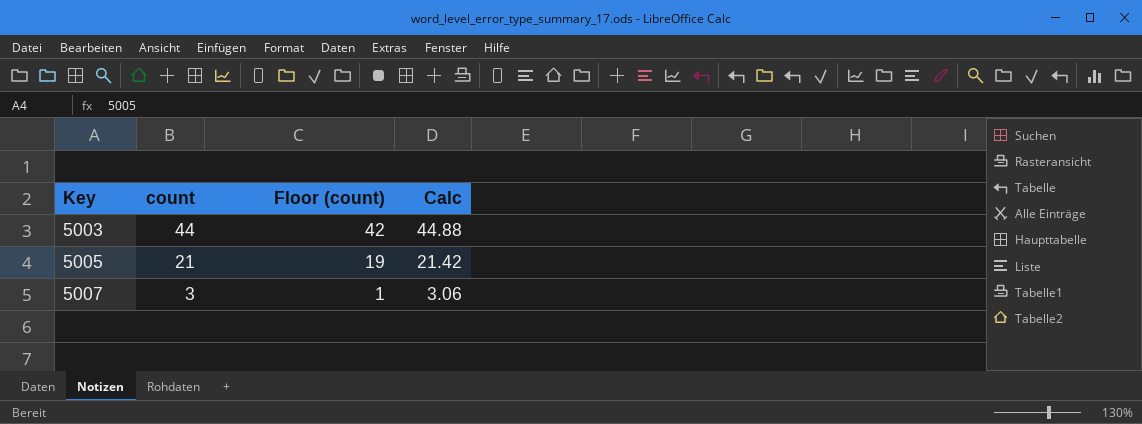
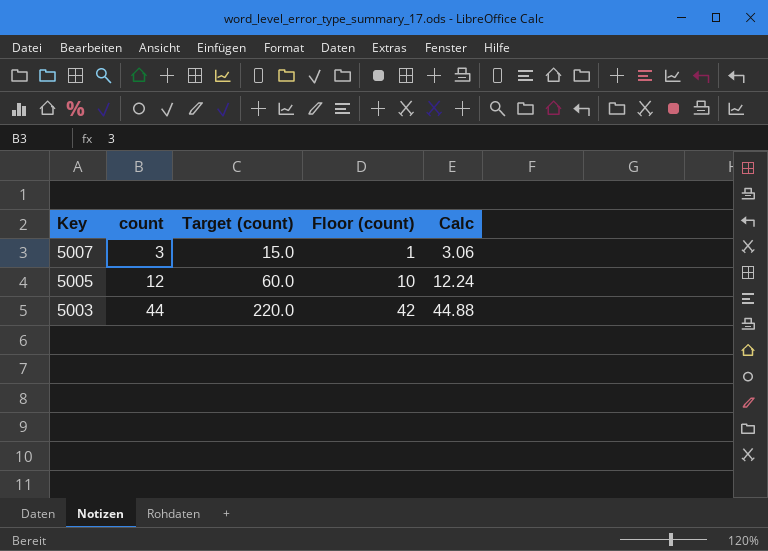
row order: Key ascending -> Key descending
column Target (count) | formula: none -> [count] * 5
5005 | count: 21 -> 12
5005 | Floor (count): 19 -> 10
5005 | Calc: 21.42 -> 12.24

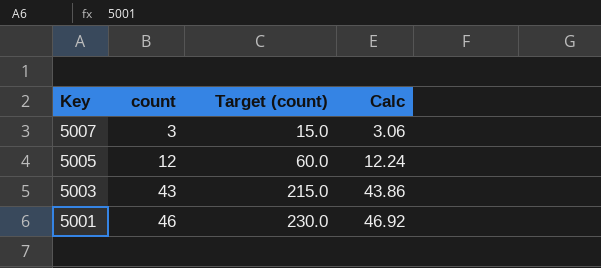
column Floor (count) | formula: [count] - 2 -> none
5003 | count: 44 -> 43
5003 | Target (count): 220.0 -> 215.0
5003 | Calc: 44.88 -> 43.86
row 5001: none -> 46 | 230.0 | 46.92

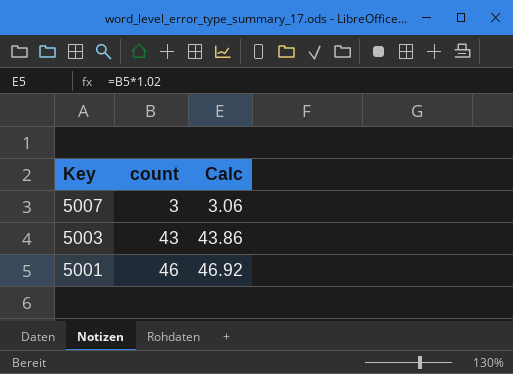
column Target (count) | formula: [count] * 5 -> none
row 5005: 12 | 60.0 | 12.24 -> none

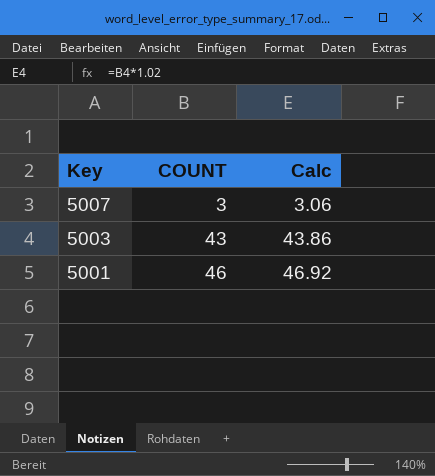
column name: count -> COUNT

